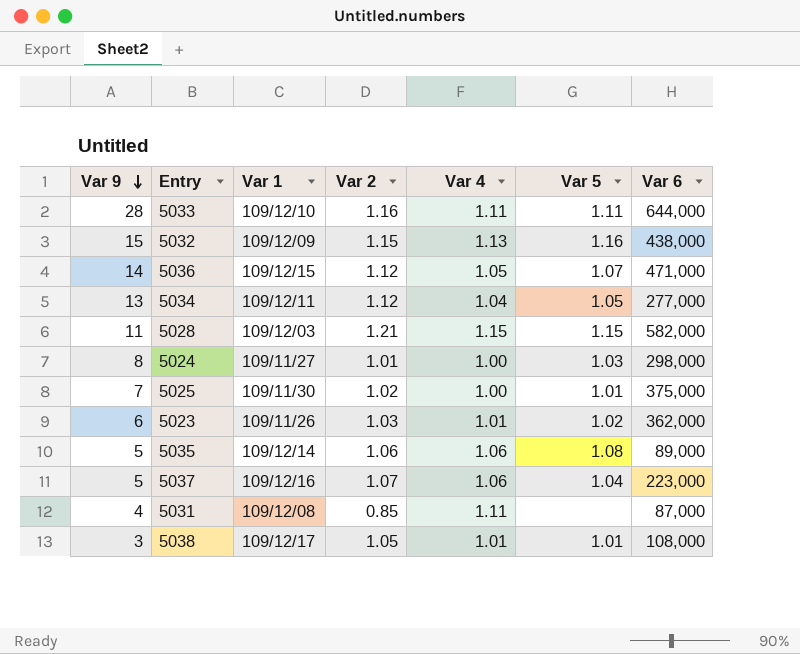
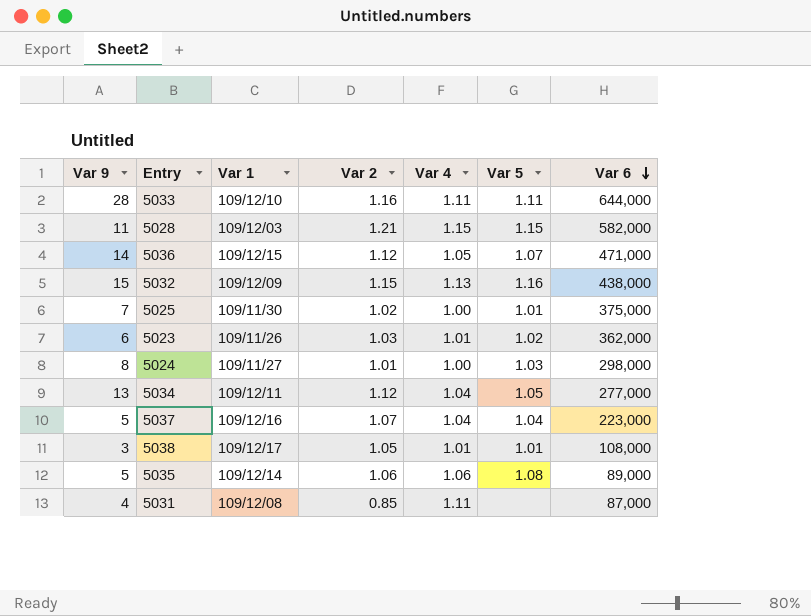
row order: Var 9 descending -> Var 6 descending
5037 | Var 4: 1.06 -> 1.04

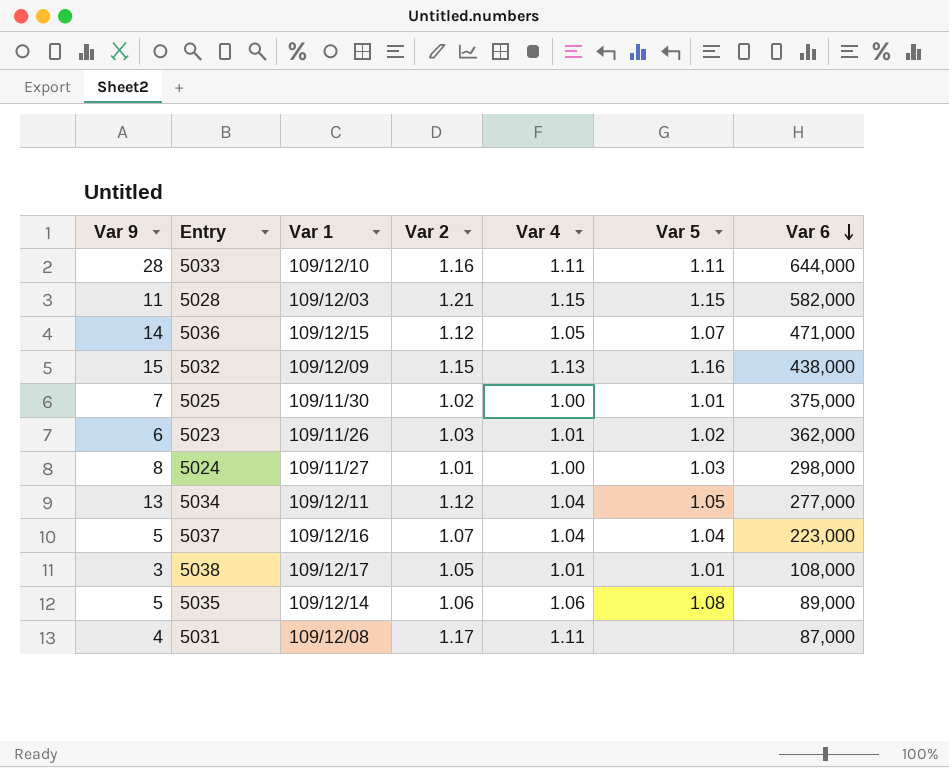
5031 | Var 2: 0.85 -> 1.17

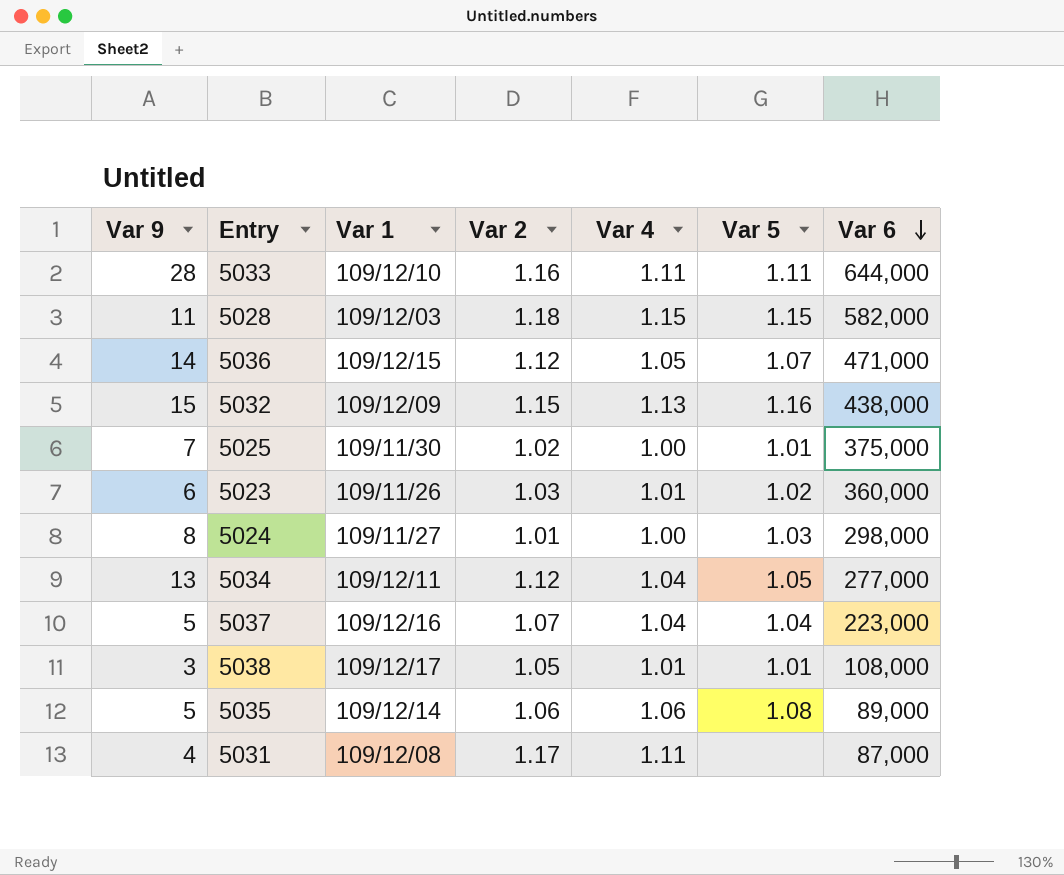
5028 | Var 2: 1.21 -> 1.18
5023 | Var 6: 362,000 -> 360,000

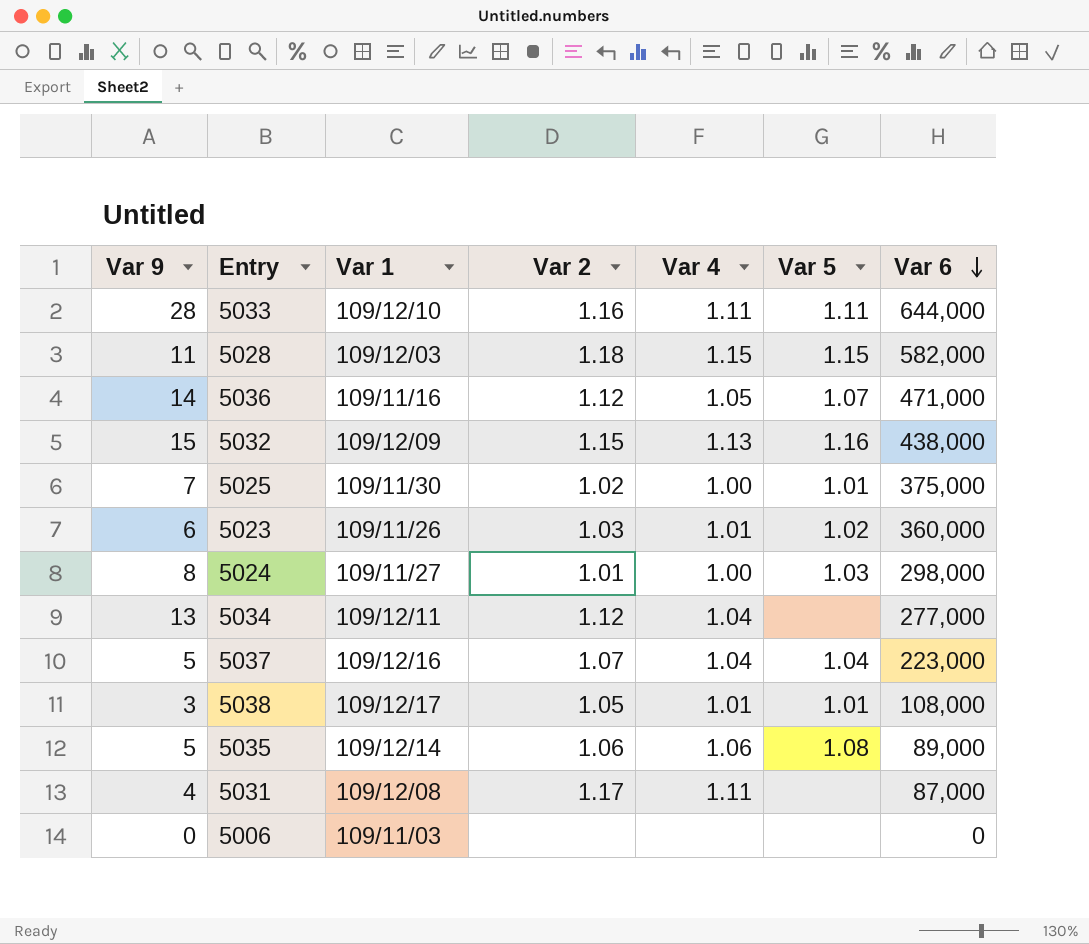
5036 | Var 1: 109/12/15 -> 109/11/16
5034 | Var 5: 1.05 -> none
row 5006: none -> 0 | 109/11/03 | none | none | none | 0

